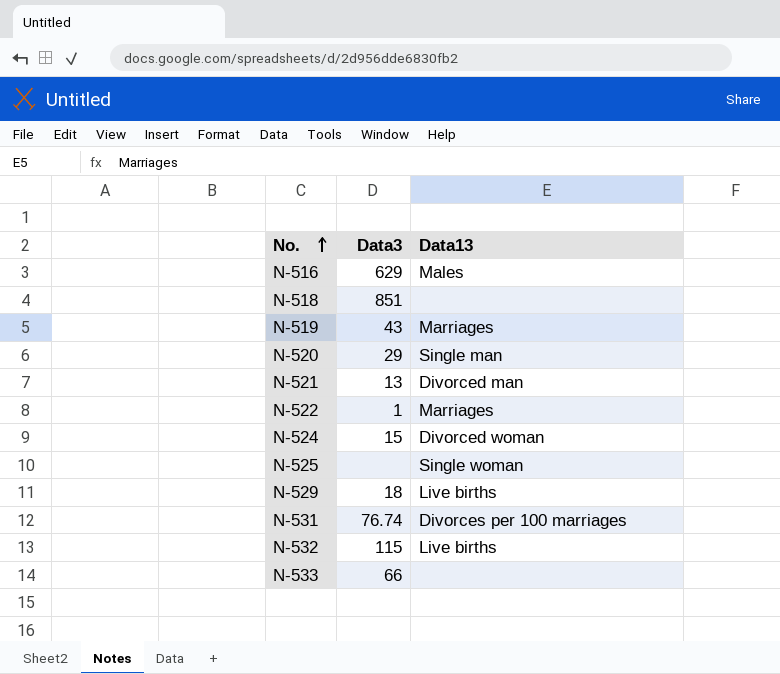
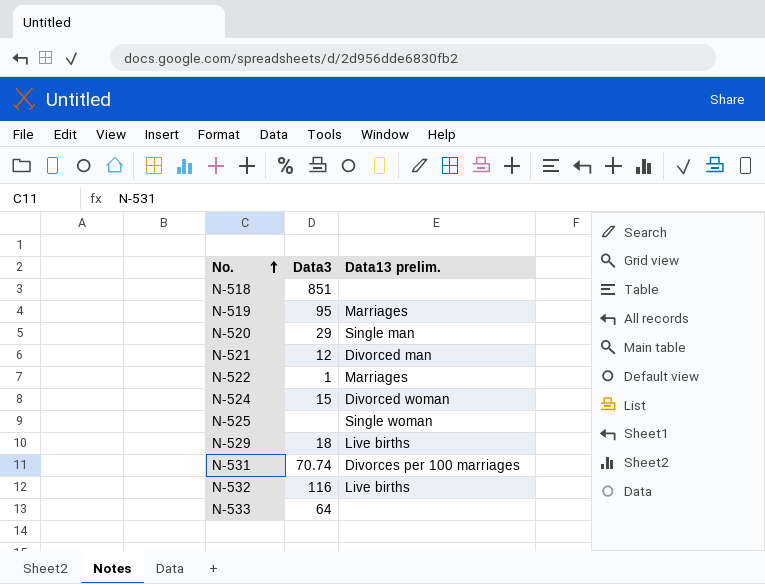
column name: Data13 -> Data13 prelim.
row N-516: 629 | Males -> none
N-519 | Data3: 43 -> 95
N-521 | Data3: 13 -> 12
N-531 | Data3: 76.74 -> 70.74
N-532 | Data3: 115 -> 116
N-533 | Data3: 66 -> 64

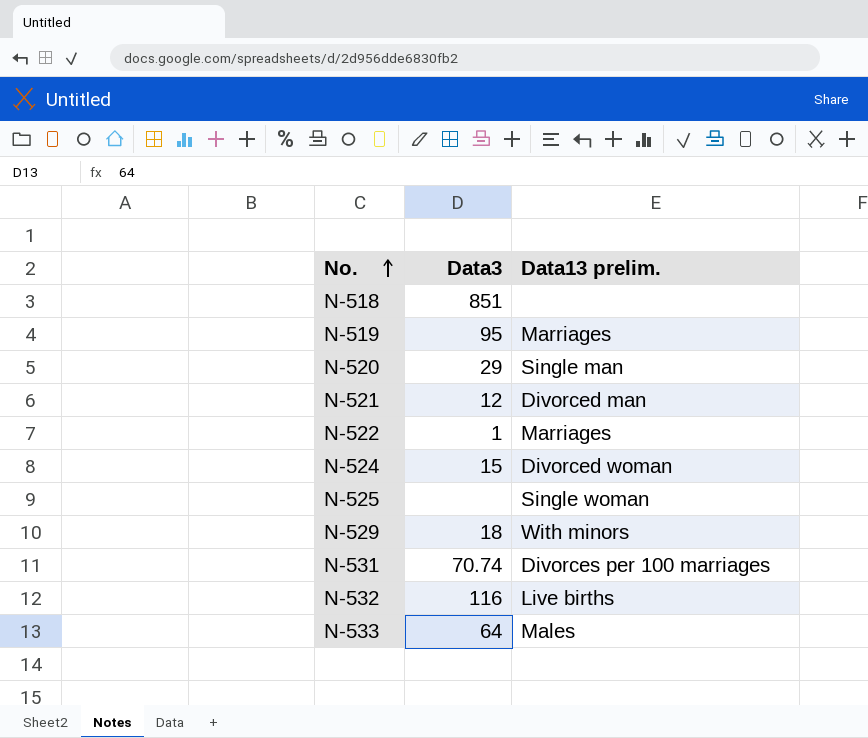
N-529 | Data13 prelim.: Live births -> With minors
N-533 | Data13 prelim.: none -> Males

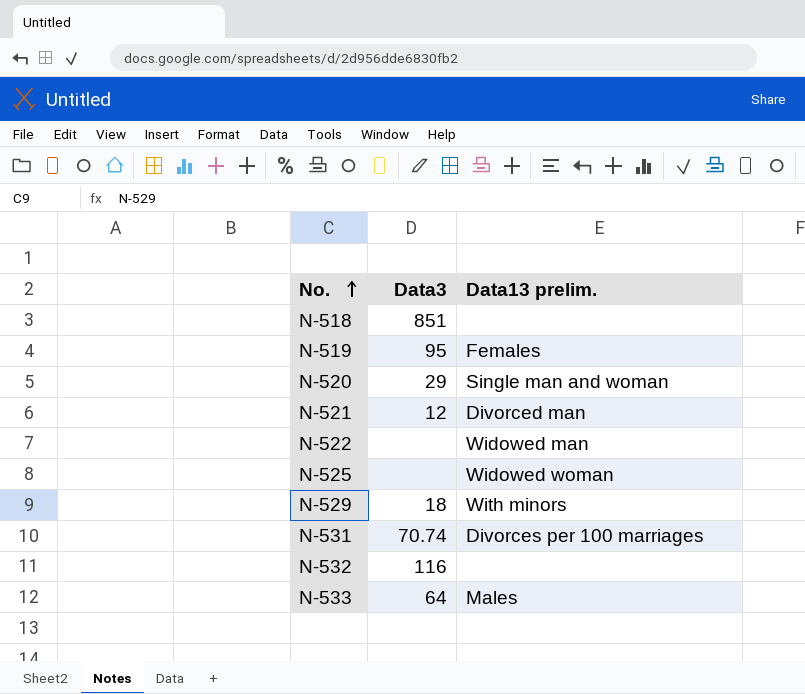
row N-524: 15 | Divorced woman -> none
N-519 | Data13 prelim.: Marriages -> Females
N-520 | Data13 prelim.: Single man -> Single man and woman
N-522 | Data3: 1 -> none
N-522 | Data13 prelim.: Marriages -> Widowed man
N-525 | Data13 prelim.: Single woman -> Widowed woman
N-532 | Data13 prelim.: Live births -> none

